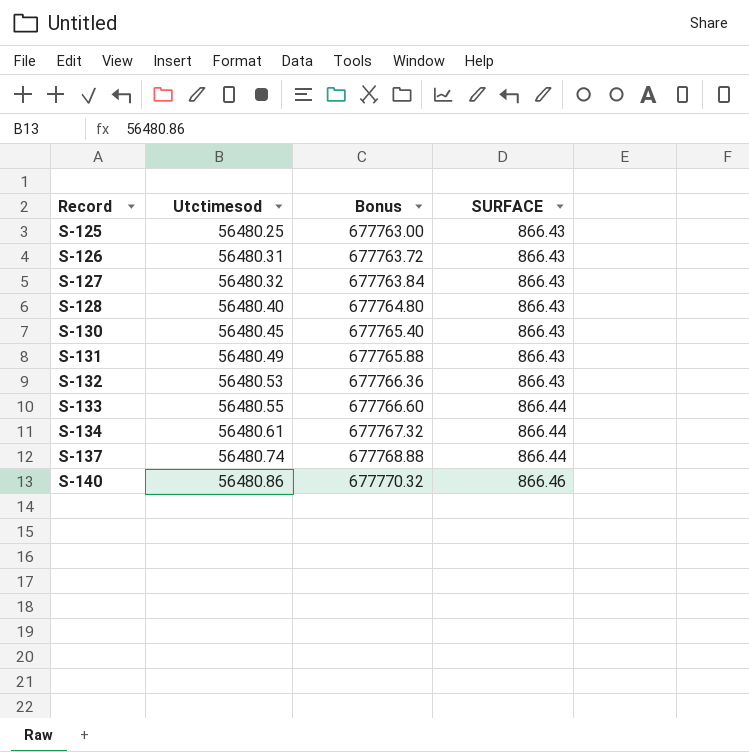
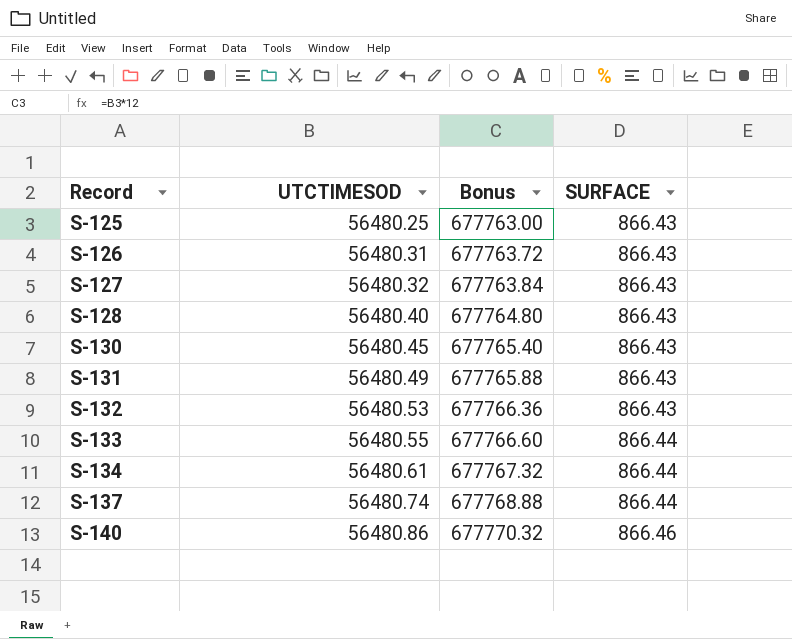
column name: Utctimesod -> UTCTIMESOD

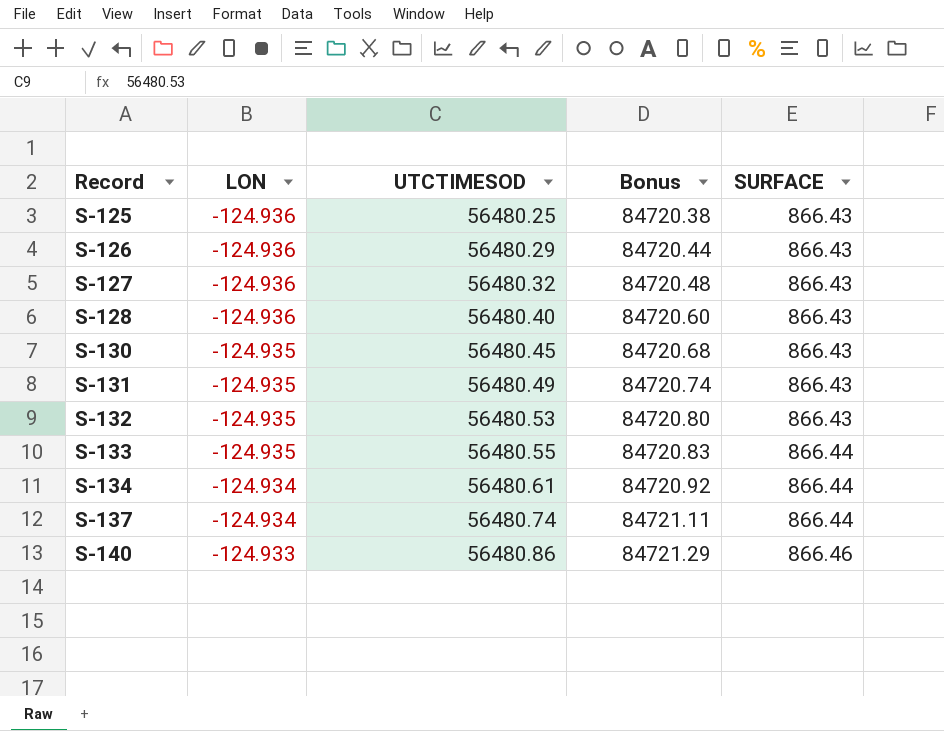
column LON | position: none -> 2
column Bonus | formula: [UTCTIMESOD] * 12 -> [UTCTIMESOD] * 1.5
S-126 | UTCTIMESOD: 56480.31 -> 56480.29

